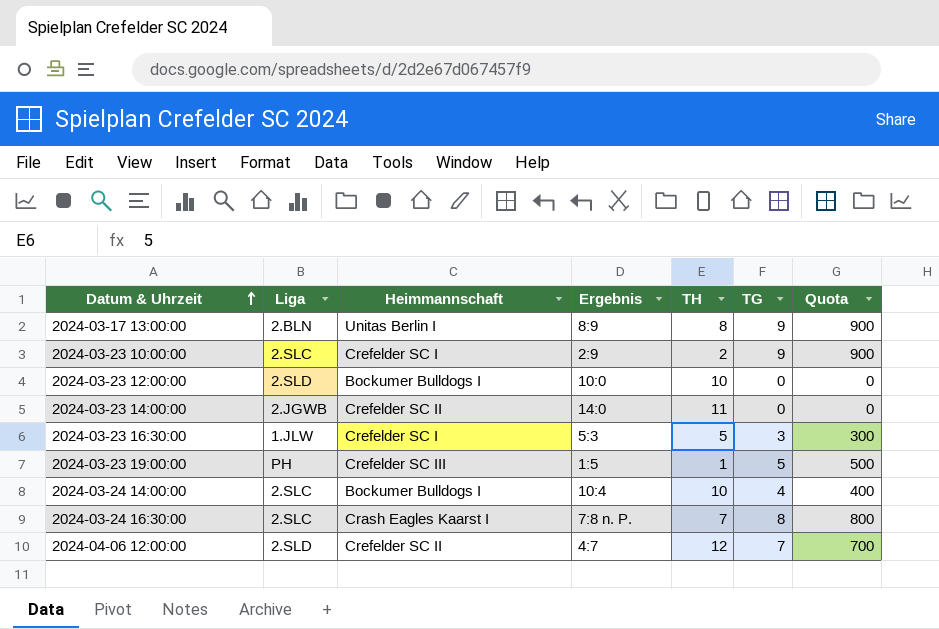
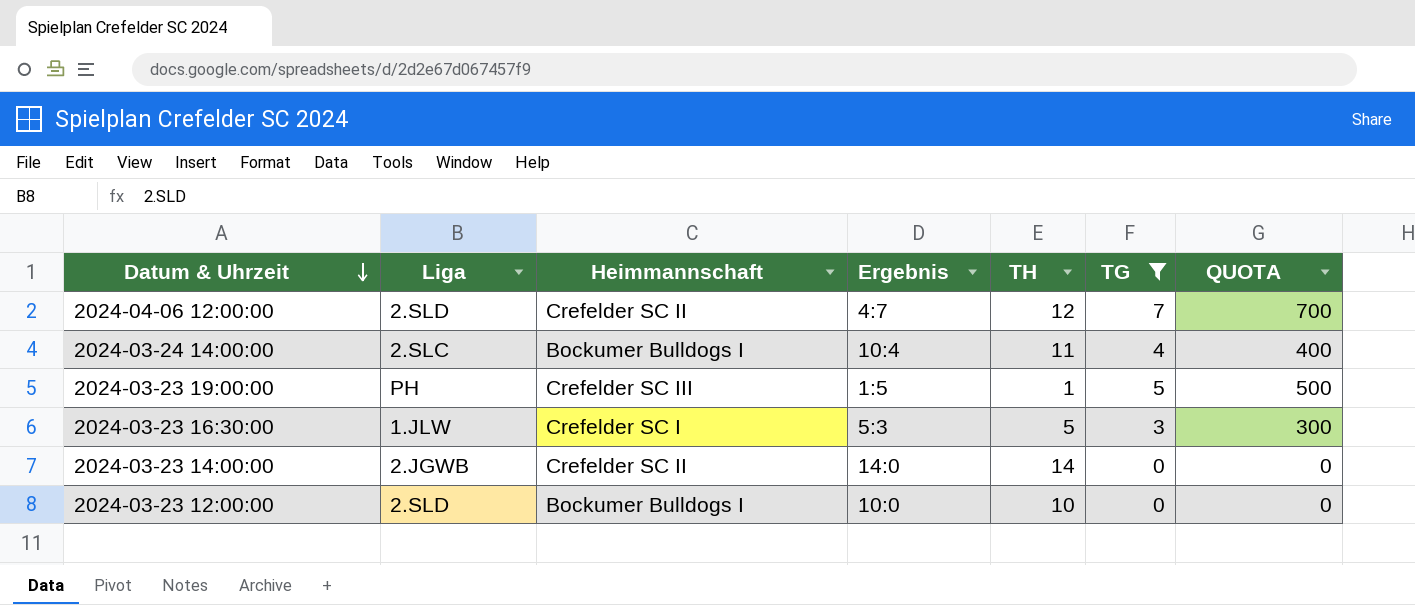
filter: none -> TG <= 7
row order: Datum & Uhrzeit ascending -> Datum & Uhrzeit descending
column name: Quota -> QUOTA
2024-03-24 14:00:00 | TH: 10 -> 11
2024-03-23 14:00:00 | TH: 11 -> 14

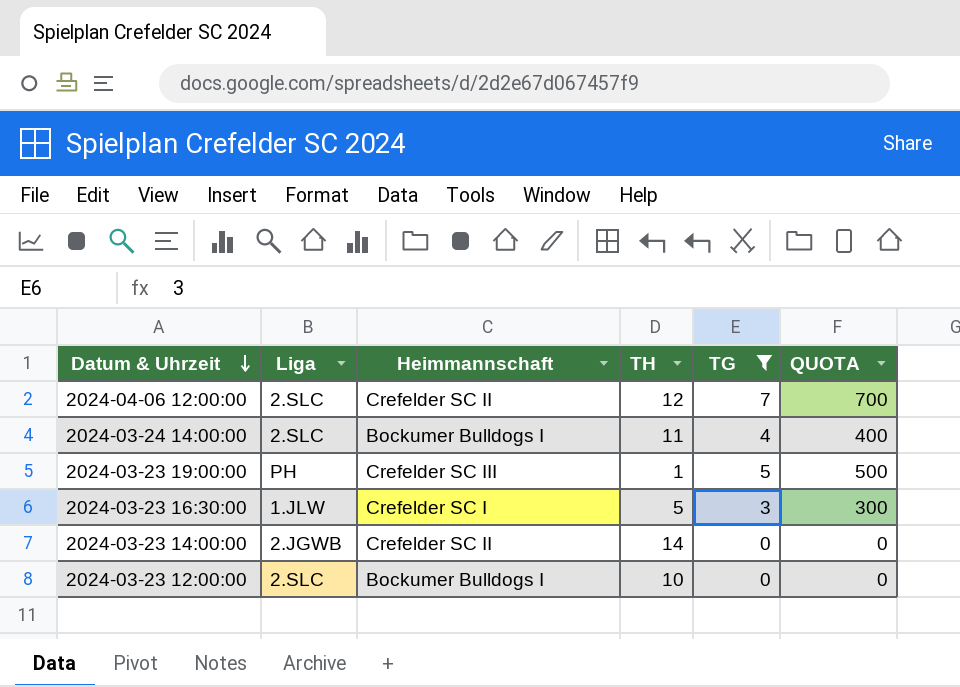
column Ergebnis | position: 4 -> none
2024-04-06 12:00:00 | Liga: 2.SLD -> 2.SLC
2024-03-23 12:00:00 | Liga: 2.SLD -> 2.SLC

